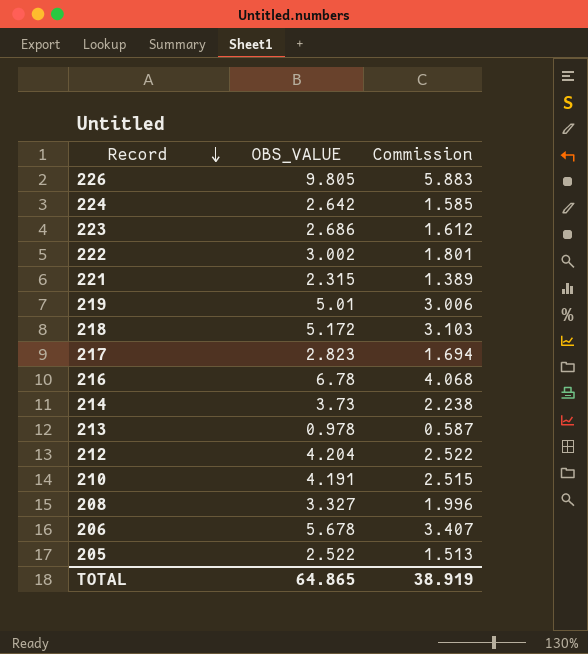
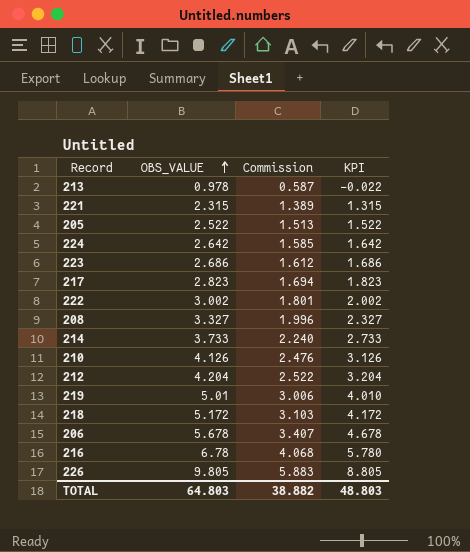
row order: Record descending -> OBS_VALUE ascending
column KPI | formula: none -> [OBS_VALUE] - 1
214 | OBS_VALUE: 3.73 -> 3.733
214 | Commission: 2.238 -> 2.240
210 | OBS_VALUE: 4.191 -> 4.126
210 | Commission: 2.515 -> 2.476
TOTAL | OBS_VALUE: 64.865 -> 64.803
TOTAL | Commission: 38.919 -> 38.882

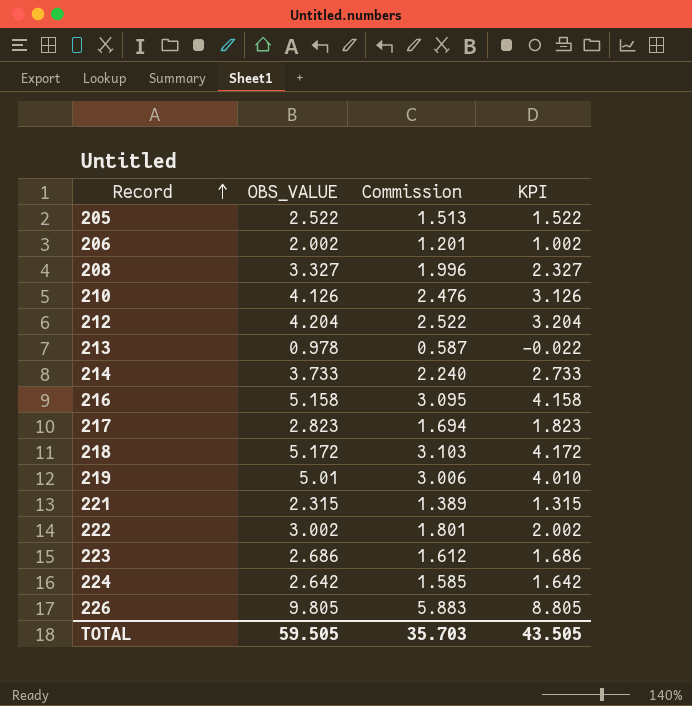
row order: OBS_VALUE ascending -> Record ascending
206 | OBS_VALUE: 5.678 -> 2.002
206 | Commission: 3.407 -> 1.201
206 | KPI: 4.678 -> 1.002
216 | OBS_VALUE: 6.78 -> 5.158
216 | Commission: 4.068 -> 3.095
216 | KPI: 5.780 -> 4.158
TOTAL | OBS_VALUE: 64.803 -> 59.505
TOTAL | Commission: 38.882 -> 35.703
TOTAL | KPI: 48.803 -> 43.505

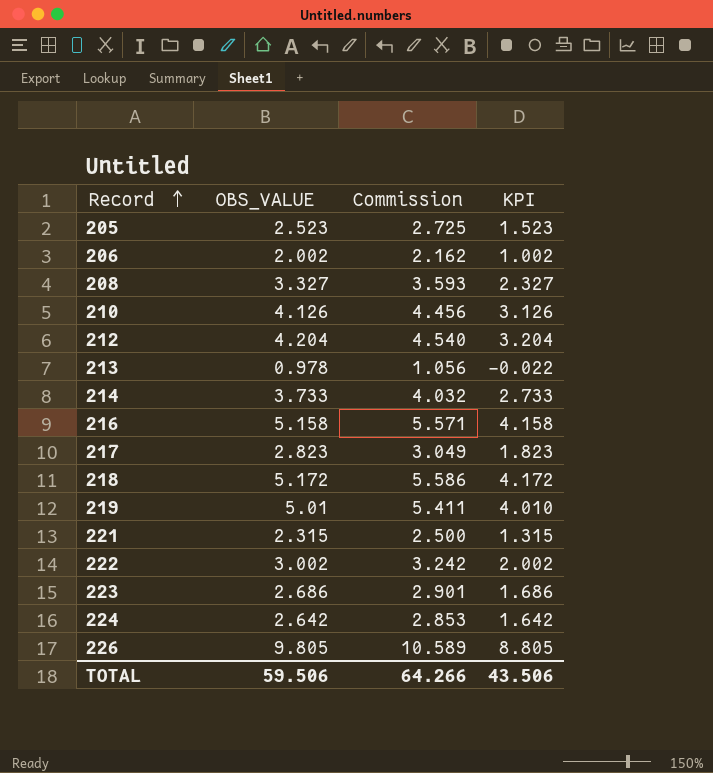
column Commission | formula: [OBS_VALUE] * 0.6 -> [OBS_VALUE] * 1.08
205 | OBS_VALUE: 2.522 -> 2.523
205 | KPI: 1.522 -> 1.523
TOTAL | OBS_VALUE: 59.505 -> 59.506
TOTAL | Commission: 35.703 -> 64.266
TOTAL | KPI: 43.505 -> 43.506

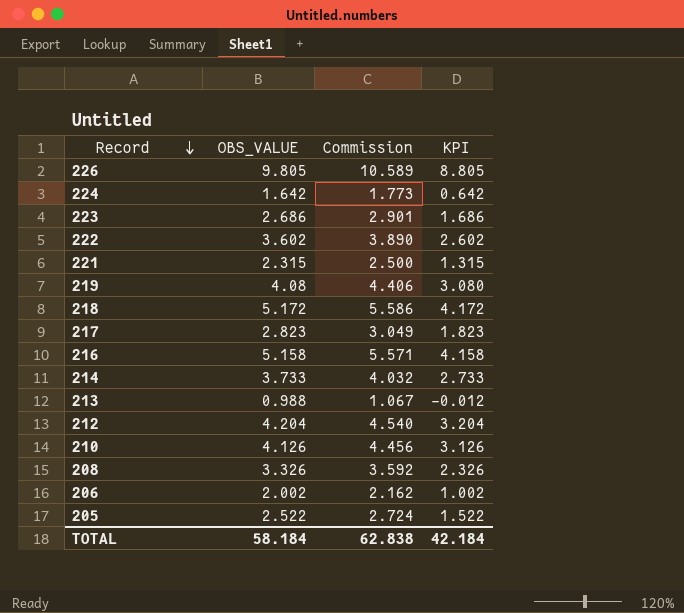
row order: Record ascending -> Record descending
224 | OBS_VALUE: 2.642 -> 1.642
224 | Commission: 2.853 -> 1.773
224 | KPI: 1.642 -> 0.642
222 | OBS_VALUE: 3.002 -> 3.602
222 | Commission: 3.242 -> 3.890
222 | KPI: 2.002 -> 2.602
219 | OBS_VALUE: 5.01 -> 4.08
219 | Commission: 5.411 -> 4.406
219 | KPI: 4.010 -> 3.080
213 | OBS_VALUE: 0.978 -> 0.988
213 | Commission: 1.056 -> 1.067
213 | KPI: -0.022 -> -0.012
208 | OBS_VALUE: 3.327 -> 3.326
208 | Commission: 3.593 -> 3.592
208 | KPI: 2.327 -> 2.326
205 | OBS_VALUE: 2.523 -> 2.522
205 | Commission: 2.725 -> 2.724
205 | KPI: 1.523 -> 1.522
TOTAL | OBS_VALUE: 59.506 -> 58.184
TOTAL | Commission: 64.266 -> 62.838
TOTAL | KPI: 43.506 -> 42.184

